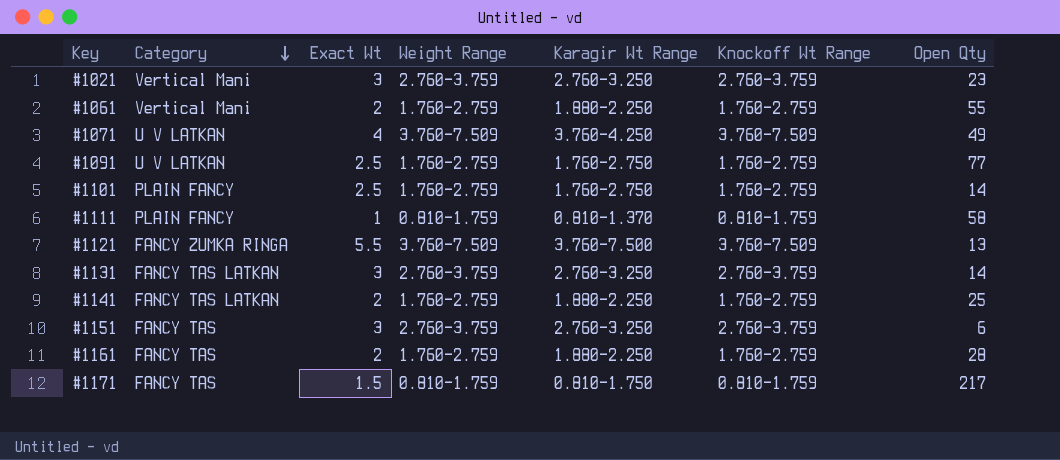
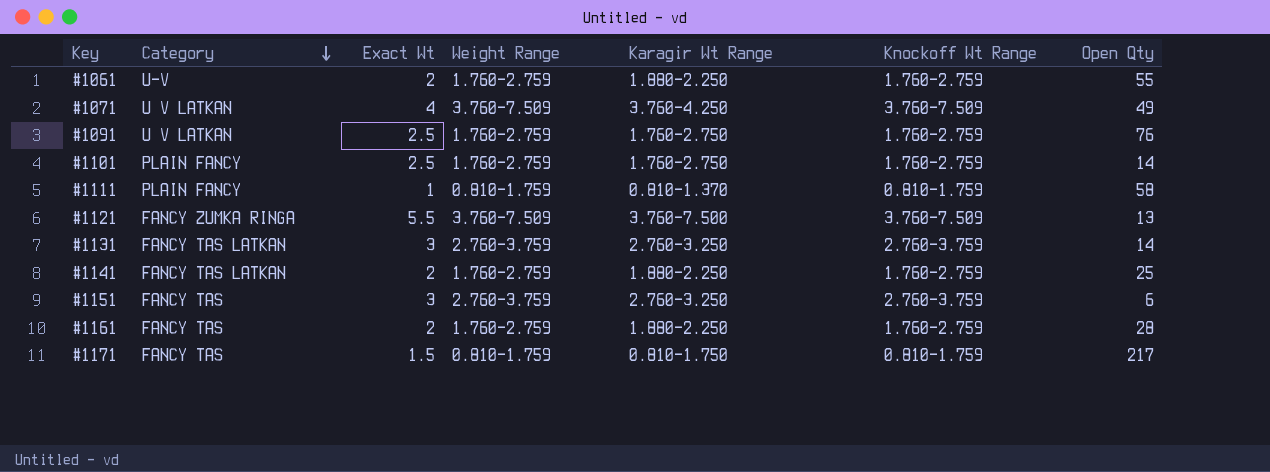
row #1021: Vertical Mani | 3 | 2.760-3.759 | 2.760-3.250 | 2.760-3.759 | 23 -> none
#1061 | Category: Vertical Mani -> U-V
#1091 | Open Qty: 77 -> 76

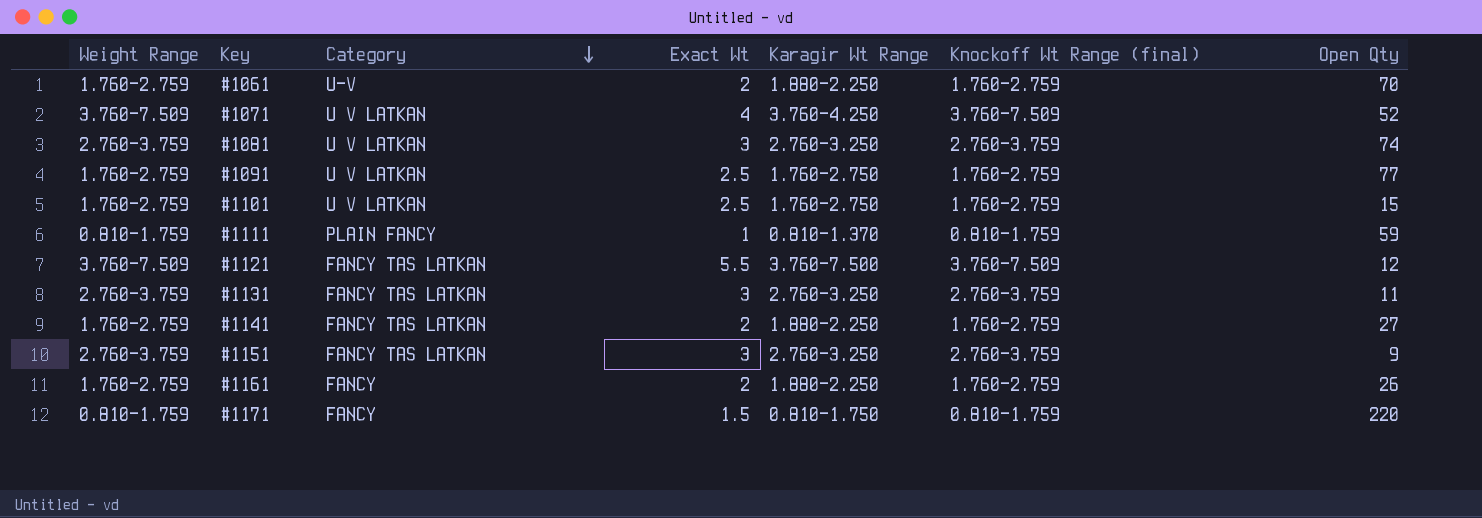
column Weight Range | position: 4 -> 1
column name: Knockoff Wt Range -> Knockoff Wt Range (final)
#1061 | Open Qty: 55 -> 70
#1071 | Open Qty: 49 -> 52
row #1081: none -> 2.760-3.759 | U V LATKAN | 3 | 2.760-3.250 | 2.760-3.759 | 74
#1091 | Open Qty: 76 -> 77
#1101 | Category: PLAIN FANCY -> U V LATKAN
#1101 | Open Qty: 14 -> 15
#1111 | Open Qty: 58 -> 59
#1121 | Category: FANCY ZUMKA RINGA -> FANCY TAS LATKAN
#1121 | Open Qty: 13 -> 12
#1131 | Open Qty: 14 -> 11
#1141 | Open Qty: 25 -> 27
#1151 | Category: FANCY TAS -> FANCY TAS LATKAN
#1151 | Open Qty: 6 -> 9
#1161 | Category: FANCY TAS -> FANCY
#1161 | Open Qty: 28 -> 26
#1171 | Category: FANCY TAS -> FANCY
#1171 | Open Qty: 217 -> 220

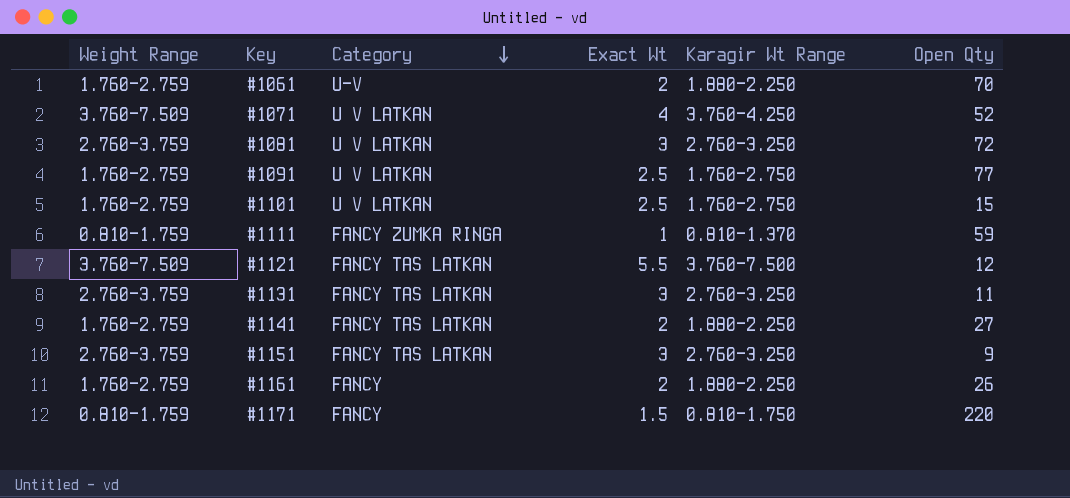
column Knockoff Wt Range (final) | position: 6 -> none
#1081 | Open Qty: 74 -> 72
#1111 | Category: PLAIN FANCY -> FANCY ZUMKA RINGA

